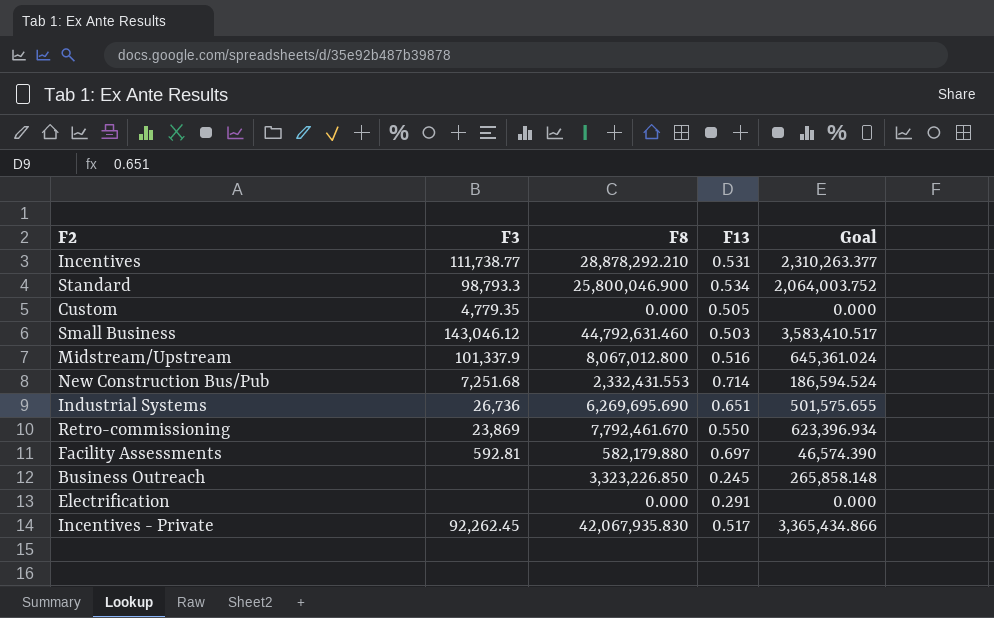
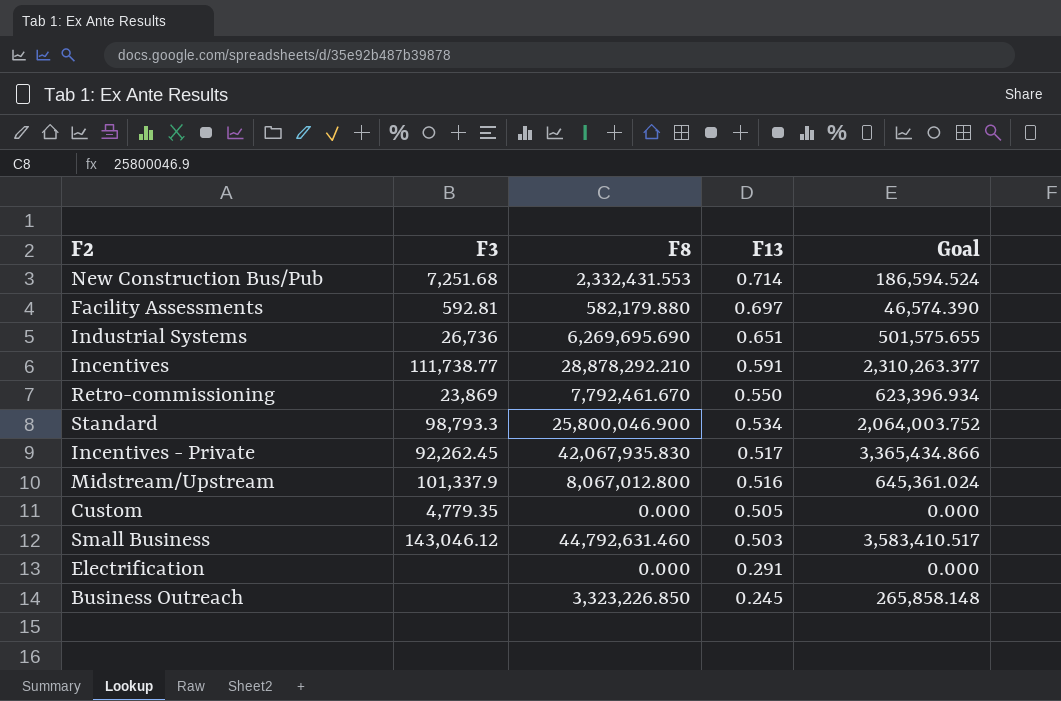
row order: none -> F13 descending
Incentives | F13: 0.531 -> 0.591

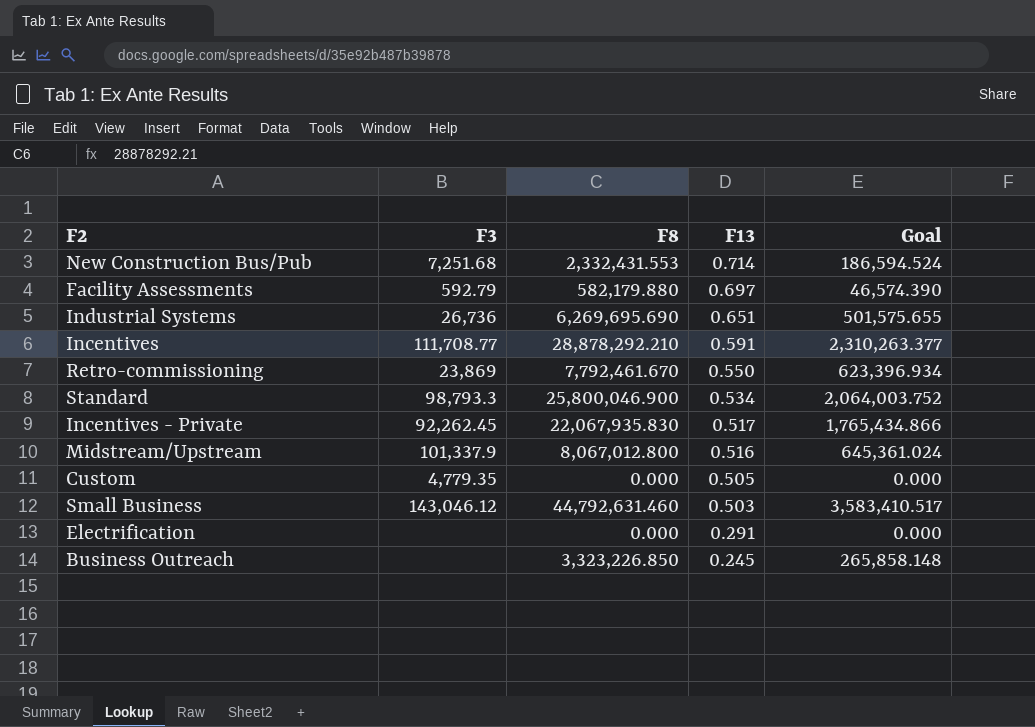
Facility Assessments | F3: 592.81 -> 592.79
Incentives | F3: 111,738.77 -> 111,708.77
Incentives - Private | F8: 42,067,935.830 -> 22,067,935.830
Incentives - Private | Goal: 3,365,434.866 -> 1,765,434.866

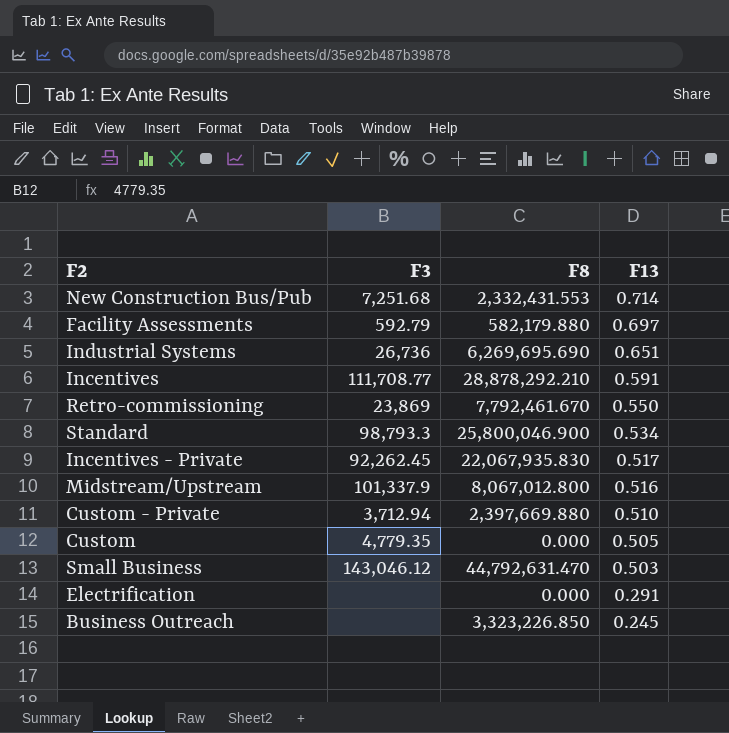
column Goal | formula: [F8] * 0.08 -> none
row Custom - Private: none -> 3,712.94 | 2,397,669.880 | 0.510
Small Business | F8: 44,792,631.460 -> 44,792,631.470

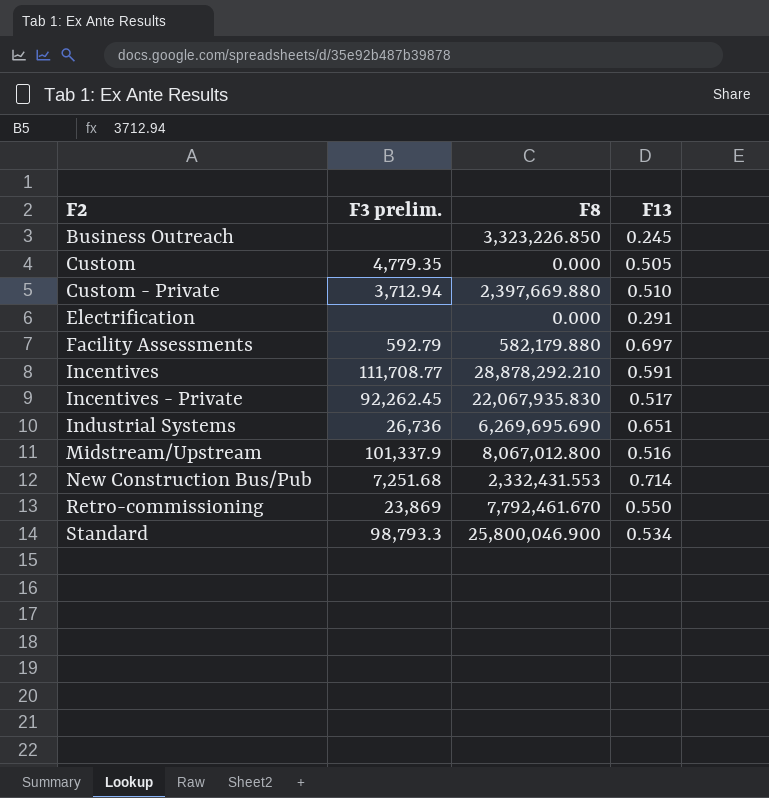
row order: F13 descending -> F2 ascending
column name: F3 -> F3 prelim.
row Small Business: 143,046.12 | 44,792,631.470 | 0.503 -> none

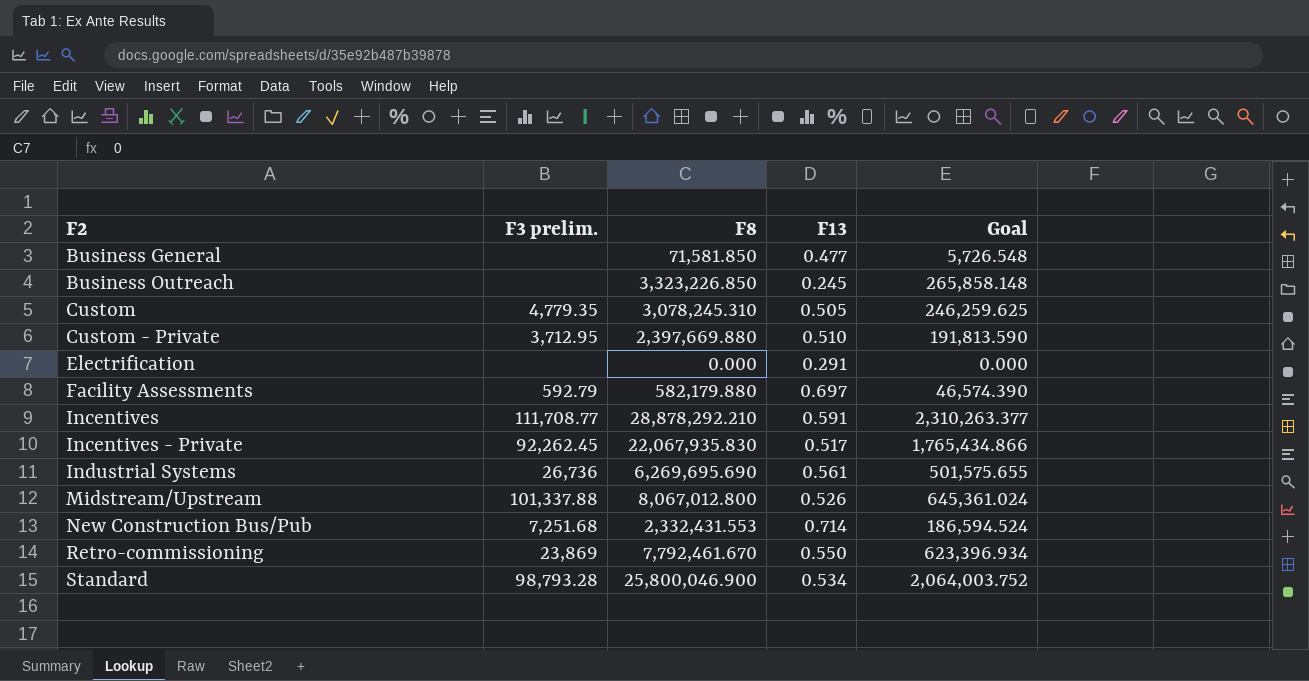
column Goal | formula: none -> [F8] * 0.08
row Business General: none -> none | 71,581.850 | 0.477 | 5,726.548
Custom | F8: 0.000 -> 3,078,245.310
Custom - Private | F3 prelim.: 3,712.94 -> 3,712.95
Industrial Systems | F13: 0.651 -> 0.561
Midstream/Upstream | F3 prelim.: 101,337.9 -> 101,337.88
Midstream/Upstream | F13: 0.516 -> 0.526
Standard | F3 prelim.: 98,793.3 -> 98,793.28

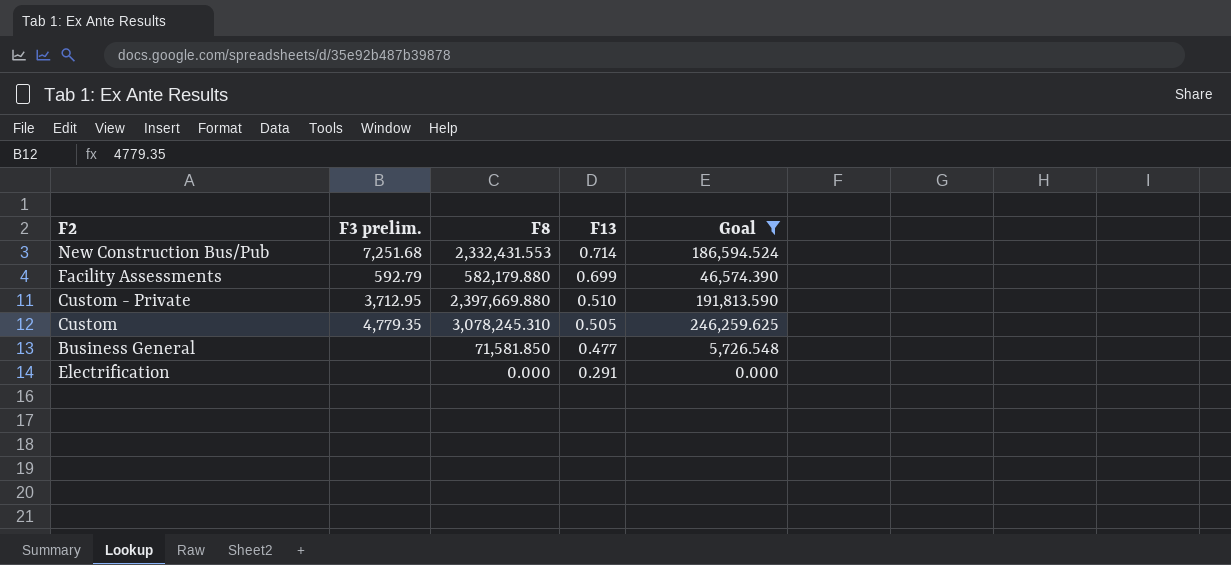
filter: none -> Goal <= 246,259.625
row order: F2 ascending -> F13 descending
Facility Assessments | F13: 0.697 -> 0.699

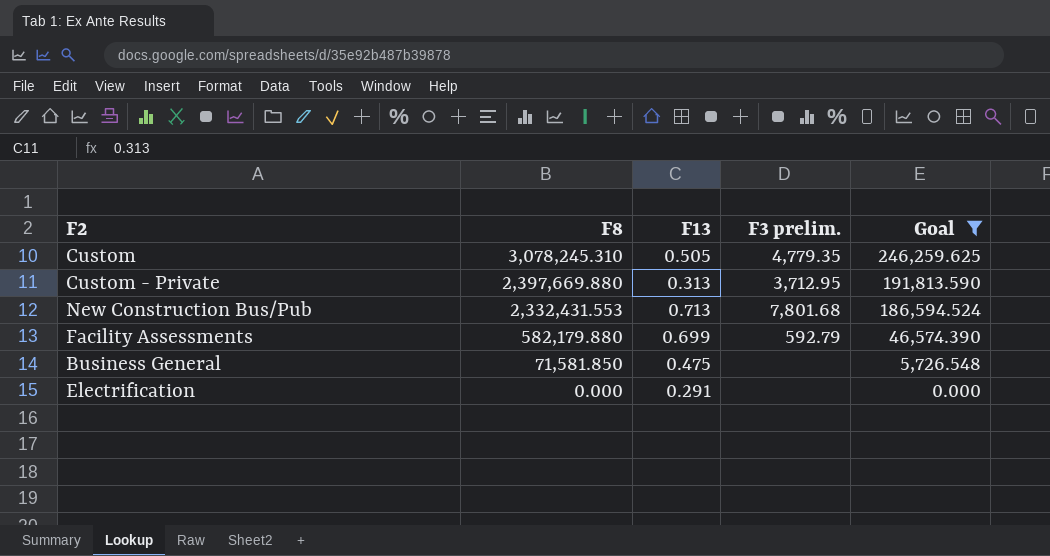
row order: F13 descending -> F8 descending
column F3 prelim. | position: 2 -> 4
Custom - Private | F13: 0.510 -> 0.313
New Construction Bus/Pub | F13: 0.714 -> 0.713
New Construction Bus/Pub | F3 prelim.: 7,251.68 -> 7,801.68
Business General | F13: 0.477 -> 0.475

